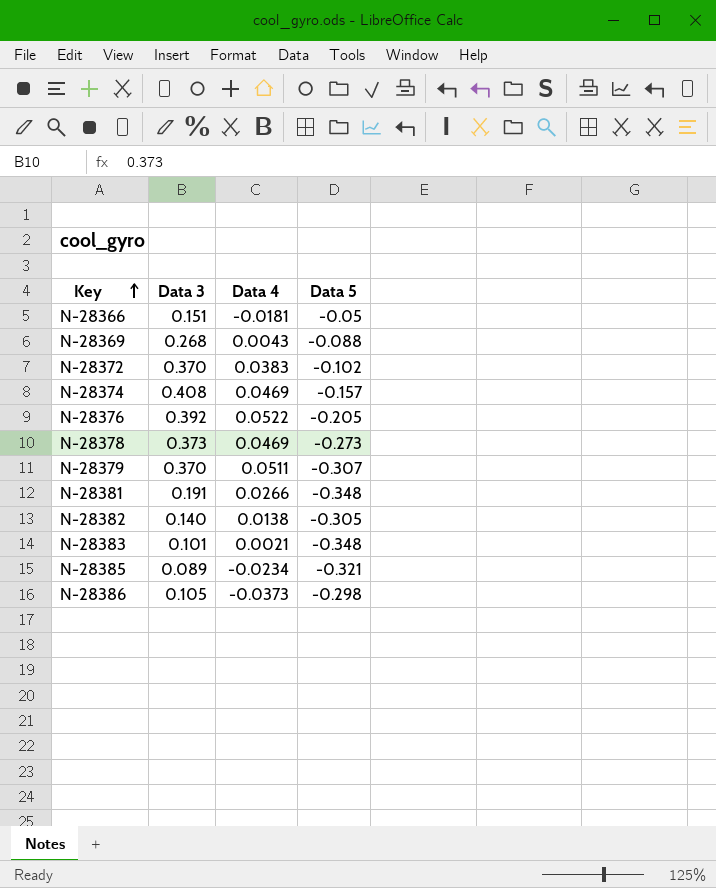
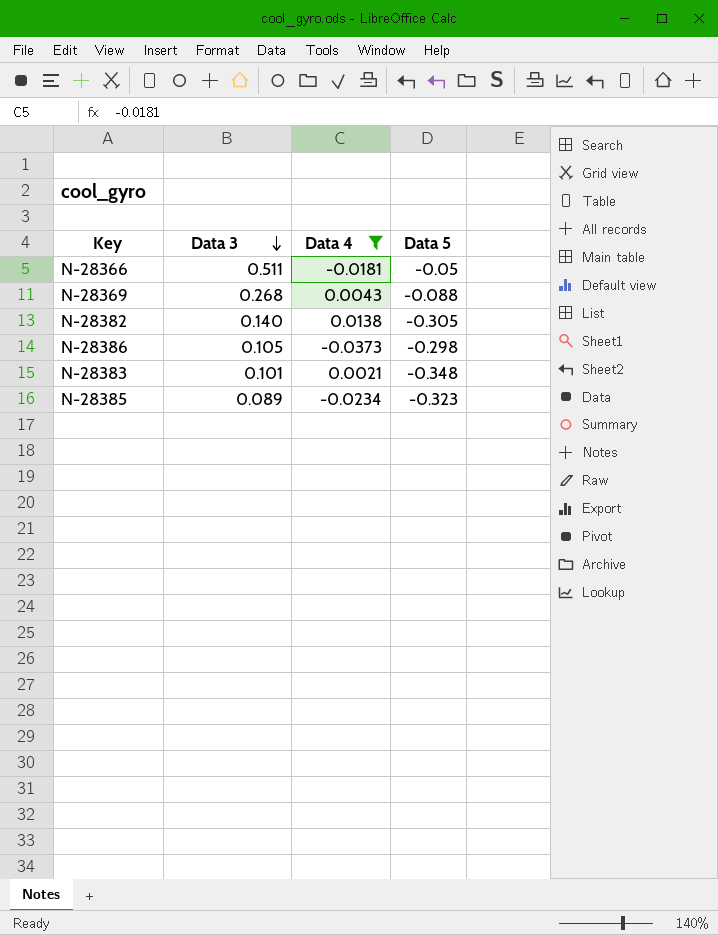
filter: none -> Data 4 <= 0.0138
row order: Key ascending -> Data 3 descending
N-28366 | Data 3: 0.151 -> 0.511
N-28385 | Data 5: -0.321 -> -0.323

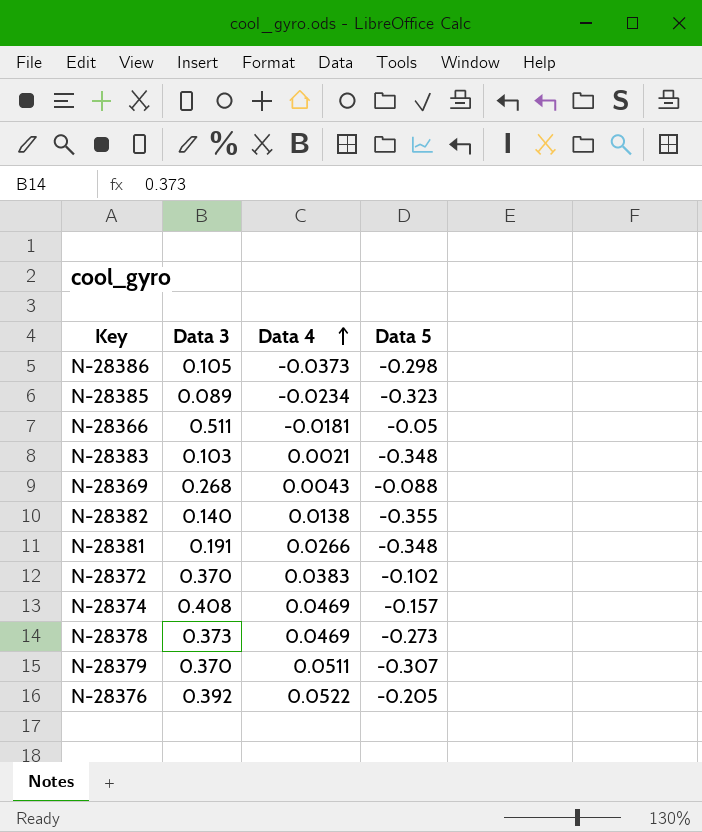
filter: Data 4 <= 0.0138 -> none
row order: Data 3 descending -> Data 4 ascending
N-28383 | Data 3: 0.101 -> 0.103
N-28382 | Data 5: -0.305 -> -0.355

